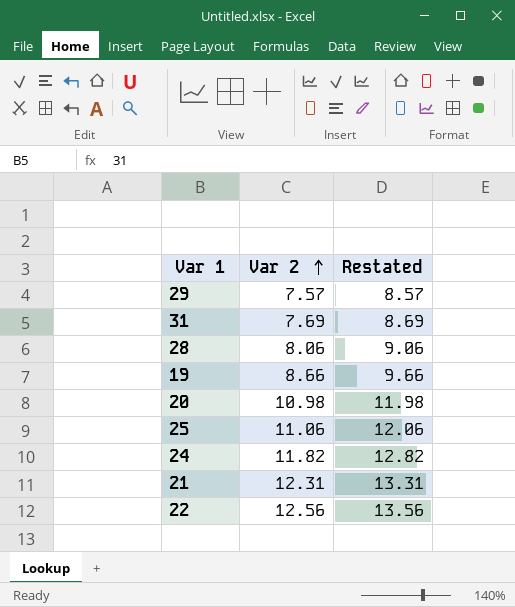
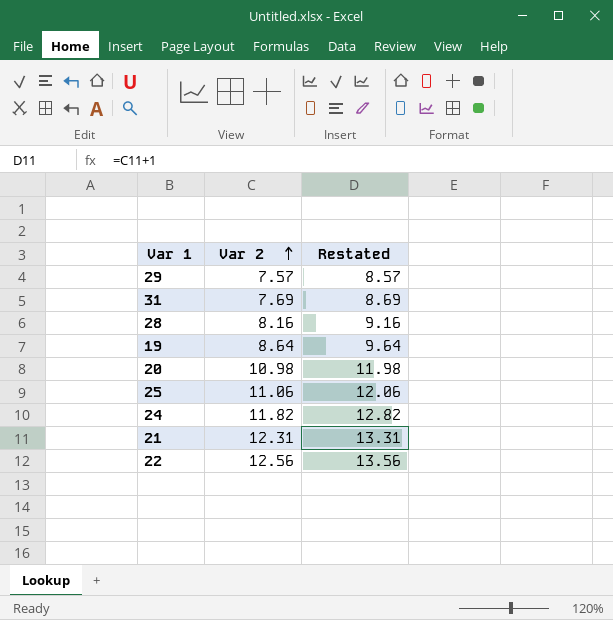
28 | Var 2: 8.06 -> 8.16
28 | Restated: 9.06 -> 9.16
19 | Var 2: 8.66 -> 8.64
19 | Restated: 9.66 -> 9.64

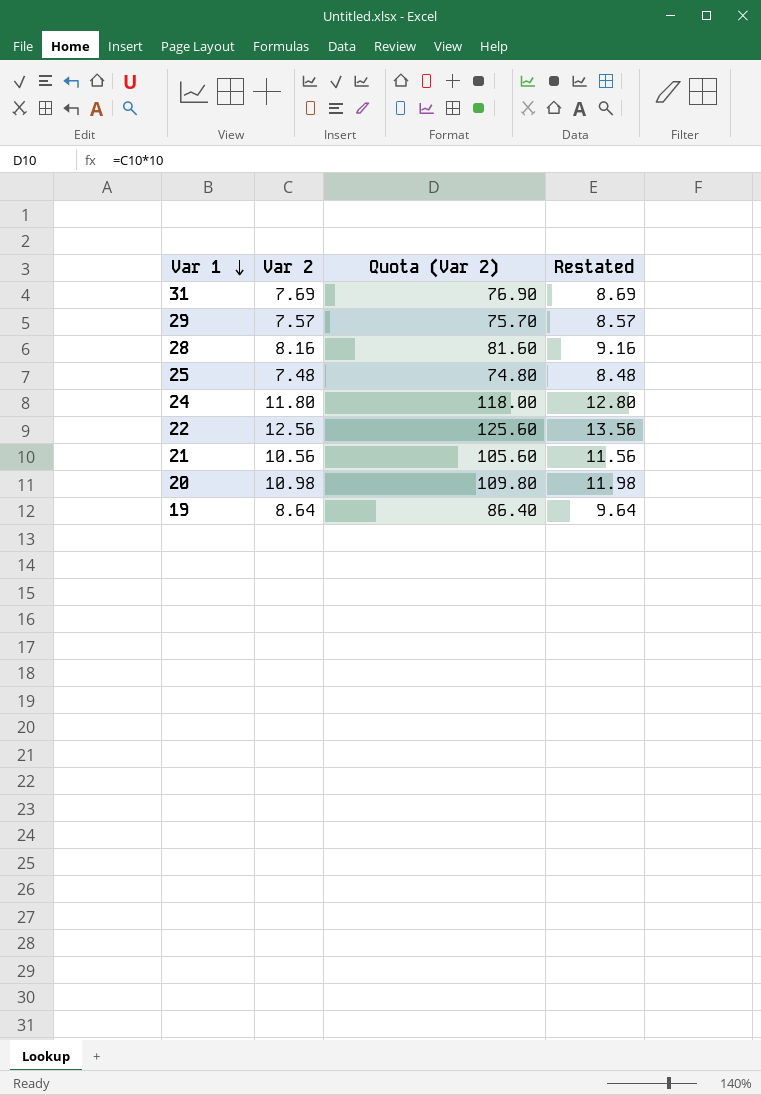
row order: Var 2 ascending -> Var 1 descending
column Quota (Var 2) | formula: none -> [Var 2] * 10
25 | Var 2: 11.06 -> 7.48
25 | Restated: 12.06 -> 8.48
24 | Var 2: 11.82 -> 11.80
24 | Restated: 12.82 -> 12.80
21 | Var 2: 12.31 -> 10.56
21 | Restated: 13.31 -> 11.56

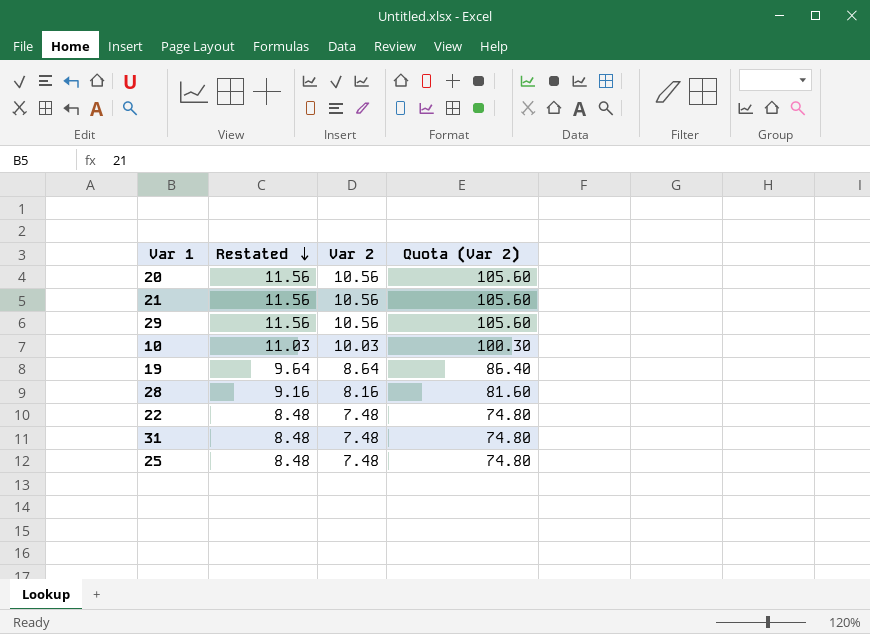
row order: Var 1 descending -> Restated descending
column Restated | position: 4 -> 2
row 24: 11.80 | 118.00 | 12.80 -> none
20 | Restated: 11.98 -> 11.56
20 | Var 2: 10.98 -> 10.56
20 | Quota (Var 2): 109.80 -> 105.60
29 | Restated: 8.57 -> 11.56
29 | Var 2: 7.57 -> 10.56
29 | Quota (Var 2): 75.70 -> 105.60
row 10: none -> 11.03 | 10.03 | 100.30
22 | Restated: 13.56 -> 8.48
22 | Var 2: 12.56 -> 7.48
22 | Quota (Var 2): 125.60 -> 74.80
31 | Restated: 8.69 -> 8.48
31 | Var 2: 7.69 -> 7.48
31 | Quota (Var 2): 76.90 -> 74.80

